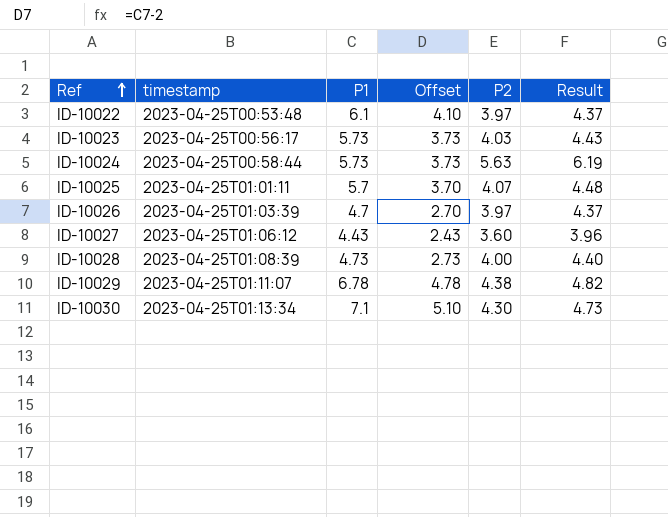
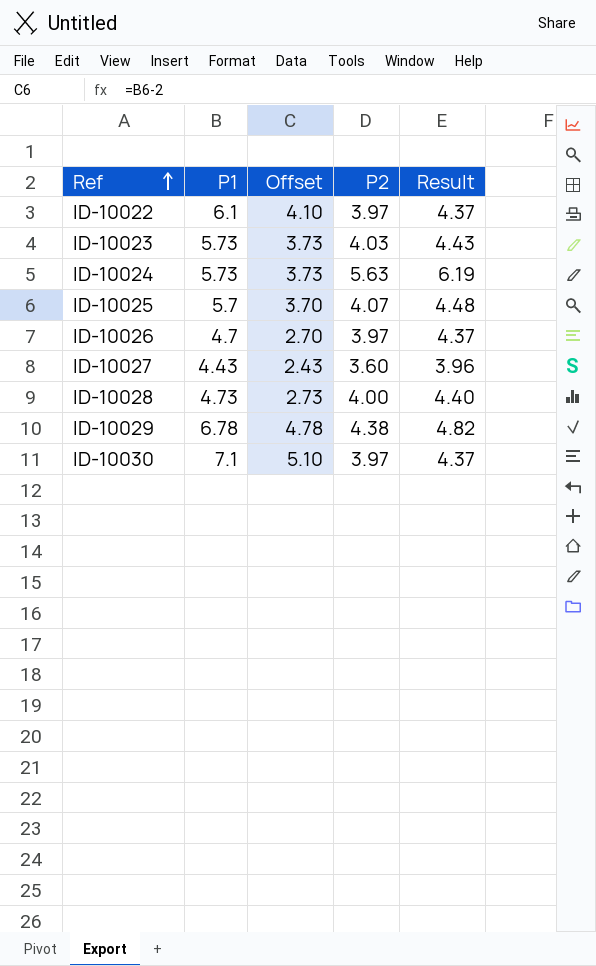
column timestamp | position: 2 -> none
ID-10030 | P2: 4.30 -> 3.97
ID-10030 | Result: 4.73 -> 4.37

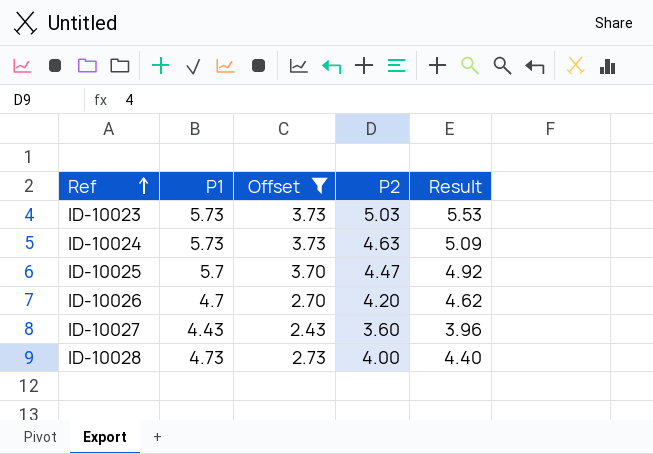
filter: none -> Offset <= 3.73
ID-10023 | P2: 4.03 -> 5.03
ID-10023 | Result: 4.43 -> 5.53
ID-10024 | P2: 5.63 -> 4.63
ID-10024 | Result: 6.19 -> 5.09
ID-10025 | P2: 4.07 -> 4.47
ID-10025 | Result: 4.48 -> 4.92
ID-10026 | P2: 3.97 -> 4.20
ID-10026 | Result: 4.37 -> 4.62

